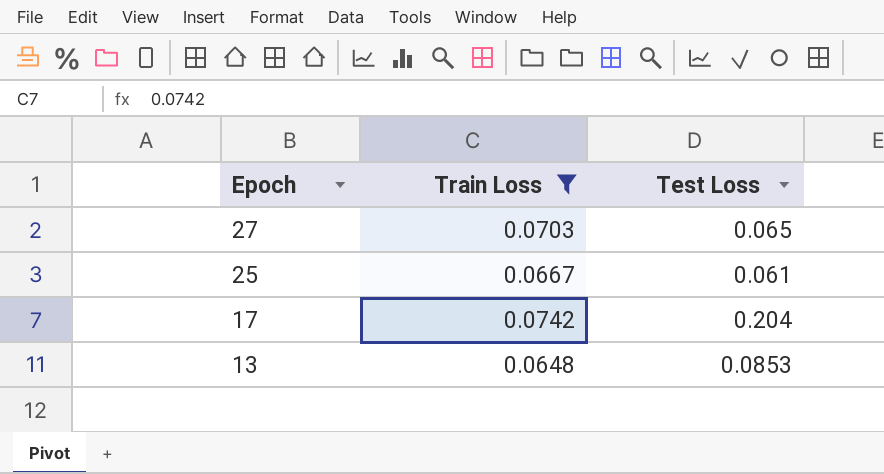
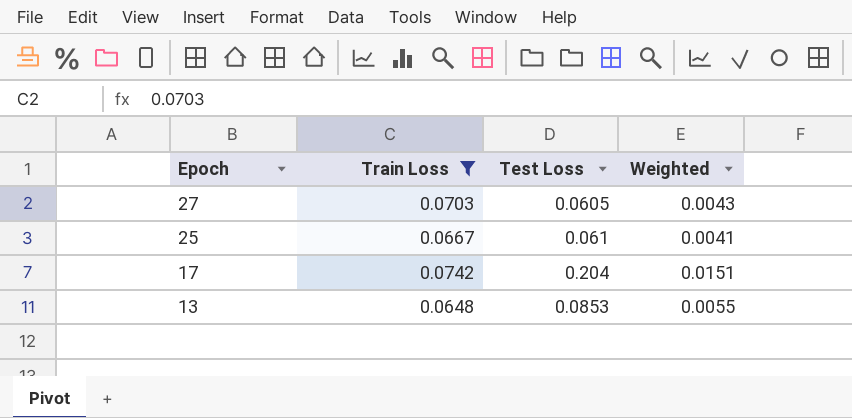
column Weighted | formula: none -> [Train Loss] * [Test Loss]
27 | Test Loss: 0.065 -> 0.0605

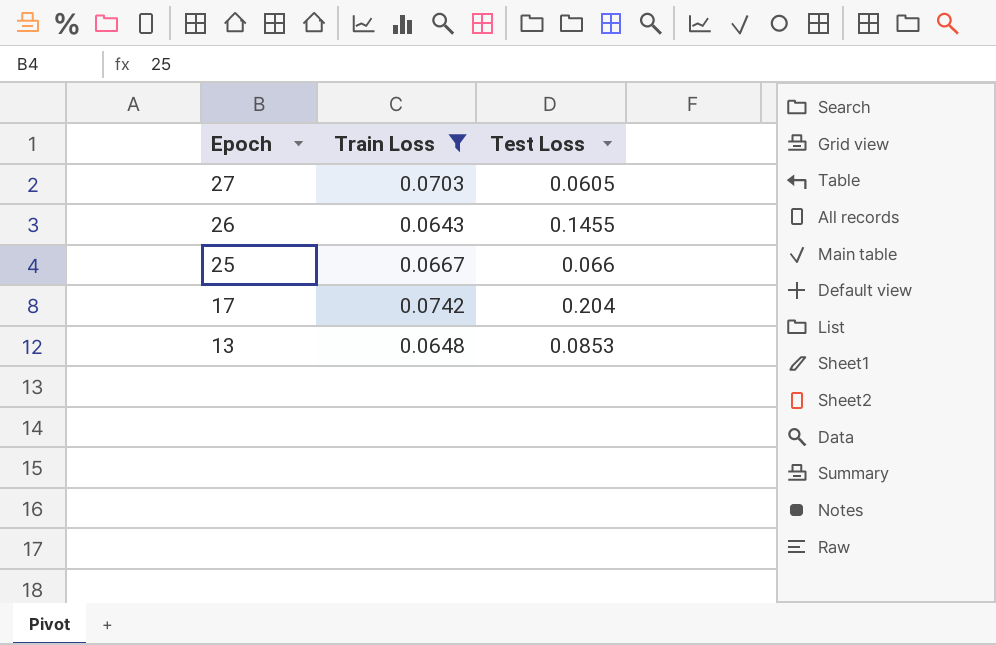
column Weighted | formula: [Train Loss] * [Test Loss] -> none
row 26: none -> 0.0643 | 0.1455
25 | Test Loss: 0.061 -> 0.066

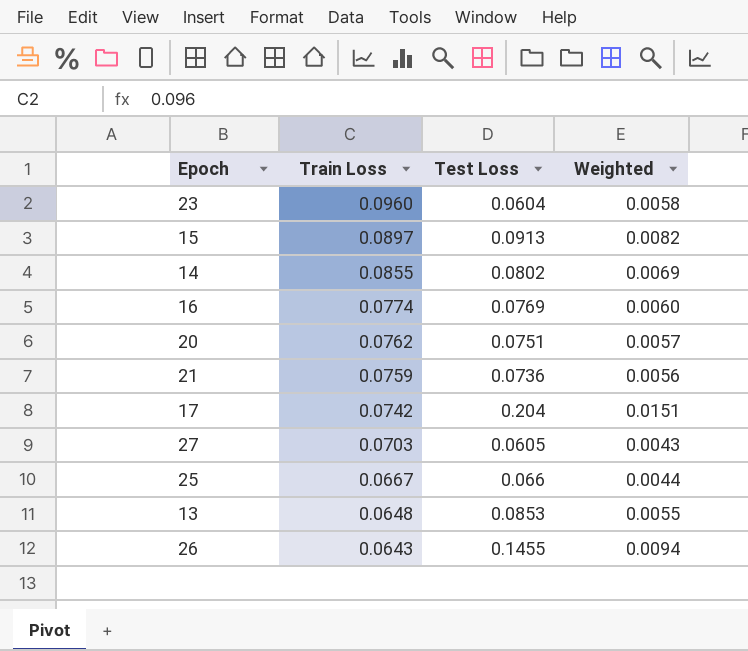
filter: Train Loss <= 0.0742 -> none
row order: Epoch descending -> Train Loss descending
column Weighted | formula: none -> [Train Loss] * [Test Loss]

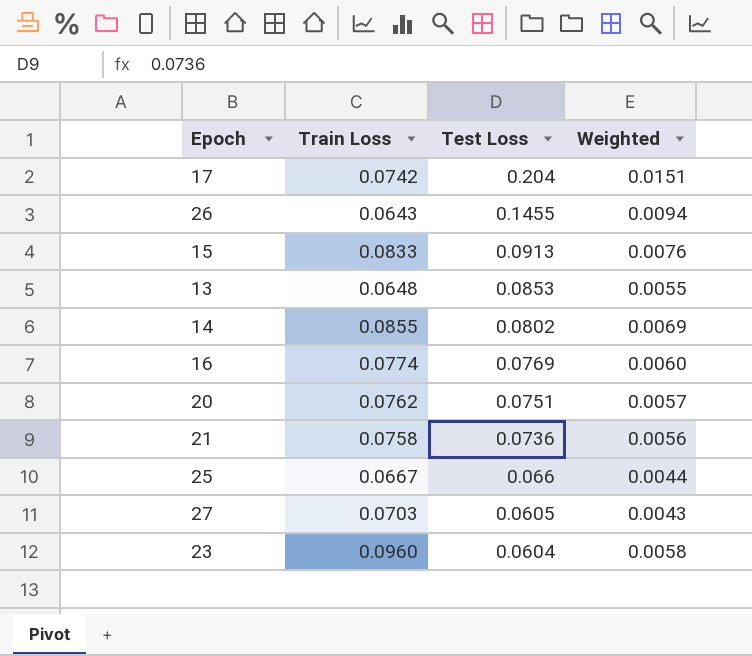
row order: Train Loss descending -> Test Loss descending
15 | Train Loss: 0.0897 -> 0.0833
15 | Weighted: 0.0082 -> 0.0076
21 | Train Loss: 0.0759 -> 0.0758

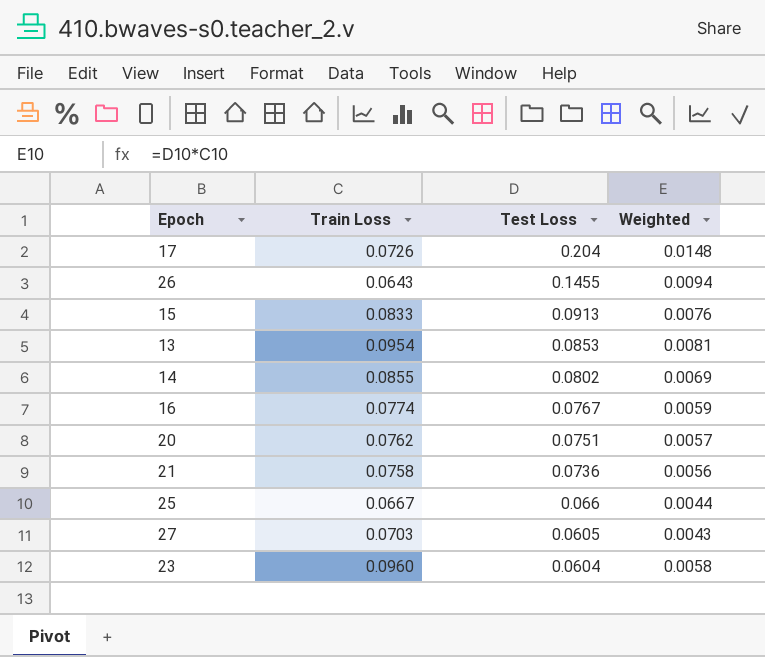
17 | Train Loss: 0.0742 -> 0.0726
17 | Weighted: 0.0151 -> 0.0148
13 | Train Loss: 0.0648 -> 0.0954
13 | Weighted: 0.0055 -> 0.0081
16 | Test Loss: 0.0769 -> 0.0767
16 | Weighted: 0.0060 -> 0.0059

